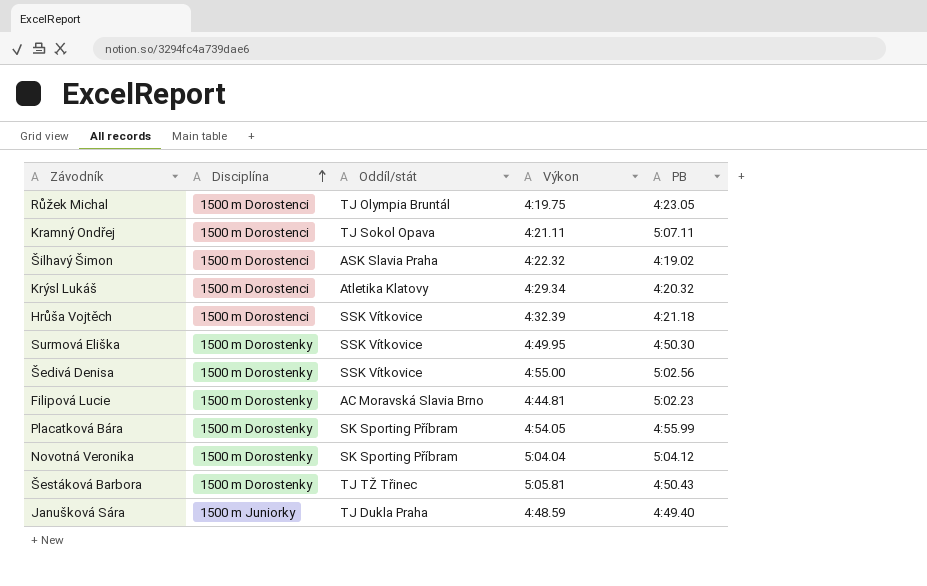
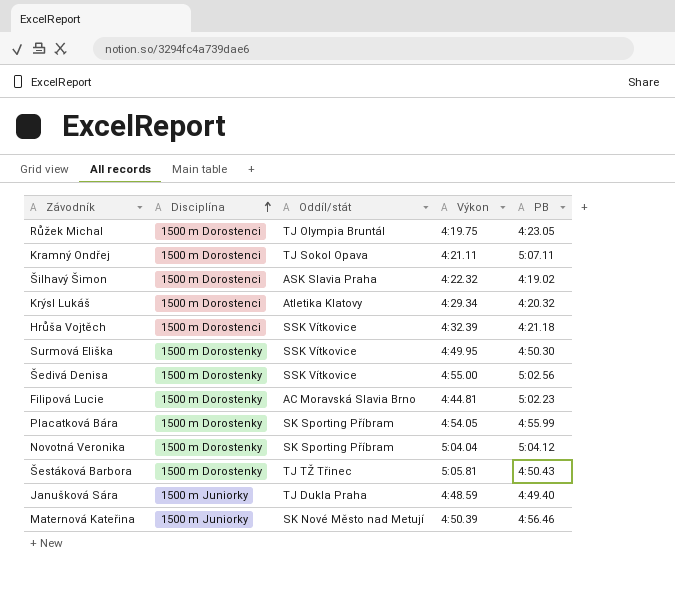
row Maternová Kateřina: none -> 1500 m Juniorky | SK Nové Město nad Metují | 4:50.39 | 4:56.46

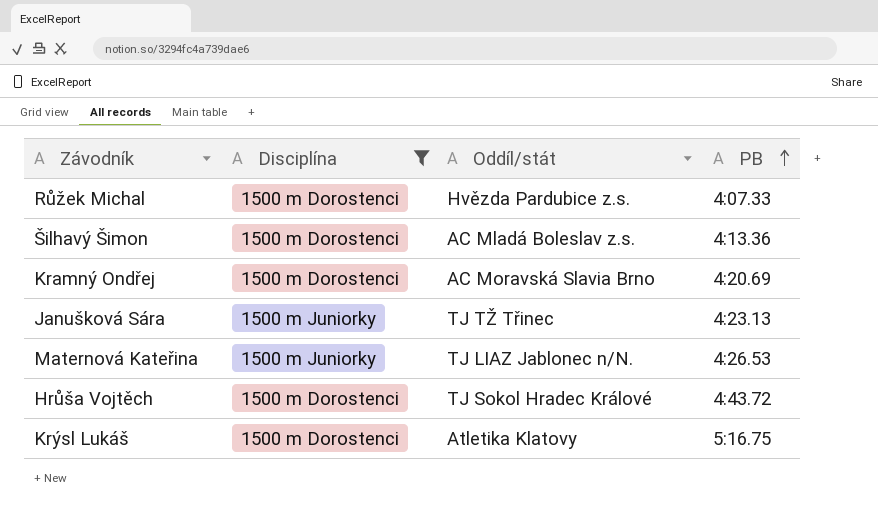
filter: none -> Disciplína != 1500 m Dorostenky
row order: Disciplína ascending -> PB ascending
column Výkon | position: 4 -> none
Růžek Michal | Oddíl/stát: TJ Olympia Bruntál -> Hvězda Pardubice z.s.
Růžek Michal | PB: 4:23.05 -> 4:07.33
Šilhavý Šimon | Oddíl/stát: ASK Slavia Praha -> AC Mladá Boleslav z.s.
Šilhavý Šimon | PB: 4:19.02 -> 4:13.36
Kramný Ondřej | Oddíl/stát: TJ Sokol Opava -> AC Moravská Slavia Brno
Kramný Ondřej | PB: 5:07.11 -> 4:20.69
Janušková Sára | Oddíl/stát: TJ Dukla Praha -> TJ TŽ Třinec
Janušková Sára | PB: 4:49.40 -> 4:23.13
Maternová Kateřina | Oddíl/stát: SK Nové Město nad Metují -> TJ LIAZ Jablonec n/N.
Maternová Kateřina | PB: 4:56.46 -> 4:26.53
Hrůša Vojtěch | Oddíl/stát: SSK Vítkovice -> TJ Sokol Hradec Králové
Hrůša Vojtěch | PB: 4:21.18 -> 4:43.72
Krýsl Lukáš | PB: 4:20.32 -> 5:16.75

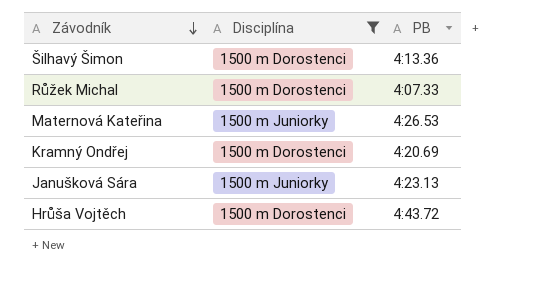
row order: PB ascending -> Závodník descending
column Oddíl/stát | position: 3 -> none
row Krýsl Lukáš: 1500 m Dorostenci | Atletika Klatovy | 5:16.75 -> none

